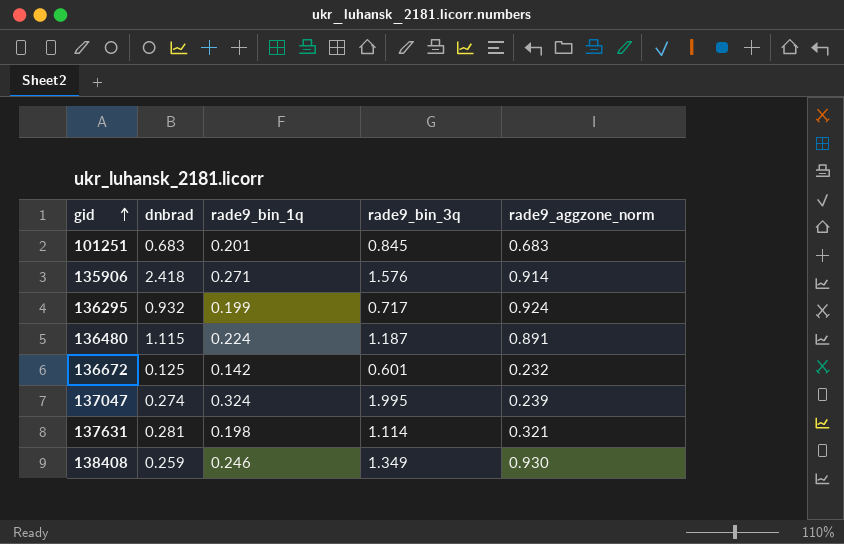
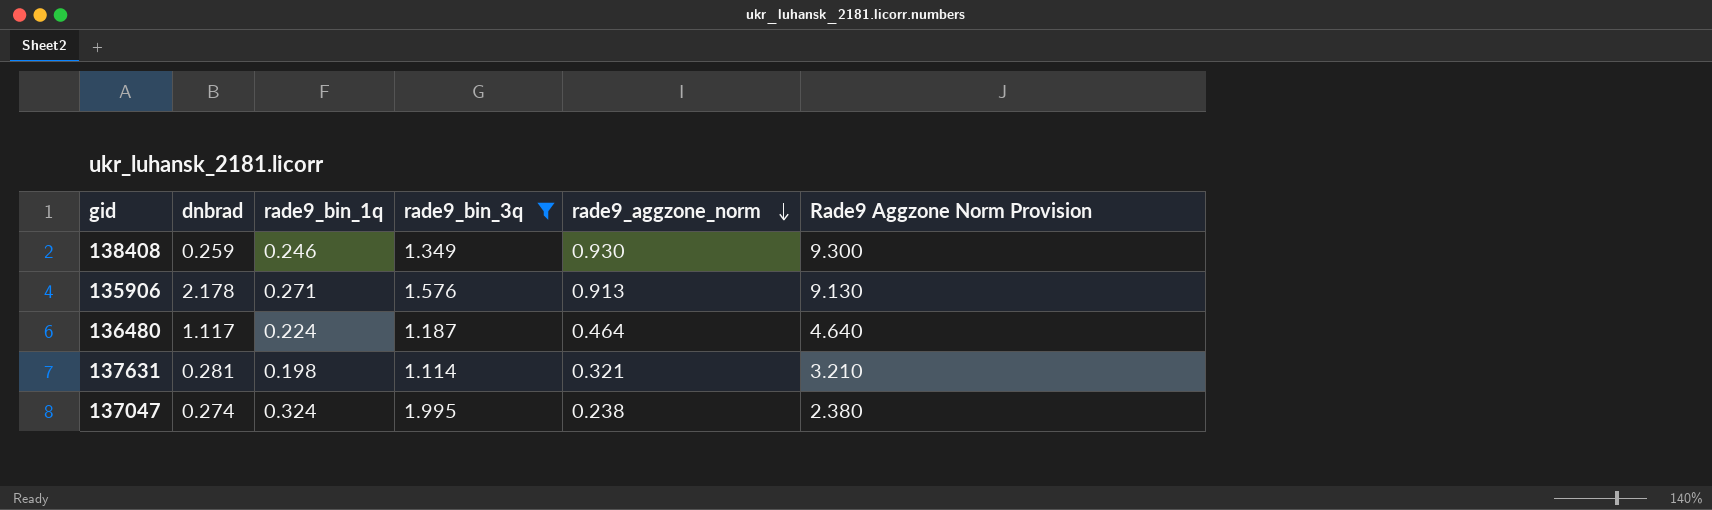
filter: none -> rade9_bin_3q >= 1.114
row order: gid ascending -> rade9_aggzone_norm descending
column Rade9 Aggzone Norm Provision | formula: none -> [rade9_aggzone_norm] * 10
135906 | dnbrad: 2.418 -> 2.178
135906 | rade9_aggzone_norm: 0.914 -> 0.913
136480 | dnbrad: 1.115 -> 1.117
136480 | rade9_aggzone_norm: 0.891 -> 0.464
137047 | rade9_aggzone_norm: 0.239 -> 0.238

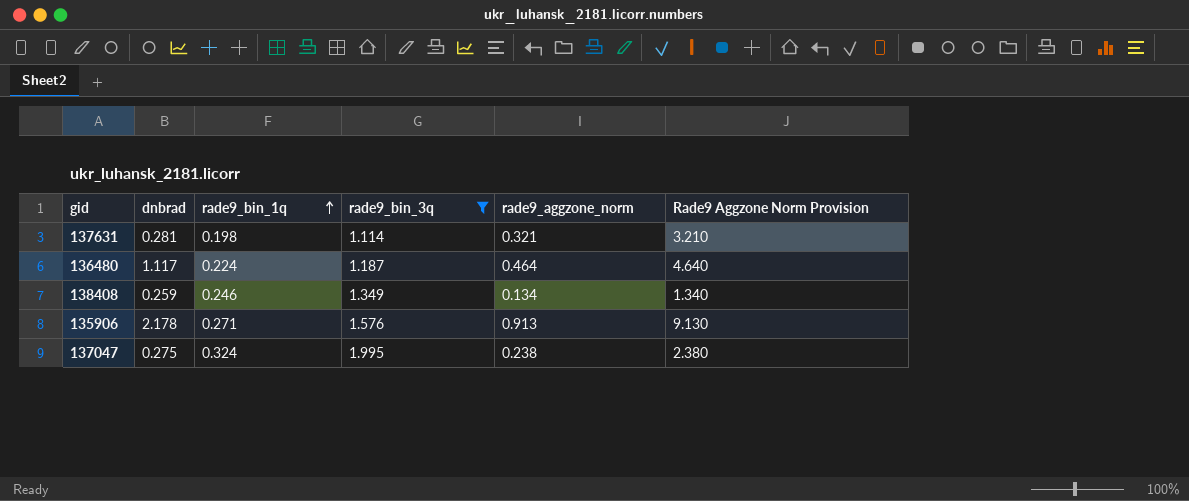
row order: rade9_aggzone_norm descending -> rade9_bin_1q ascending
138408 | rade9_aggzone_norm: 0.930 -> 0.134
138408 | Rade9 Aggzone Norm Provision: 9.300 -> 1.340
137047 | dnbrad: 0.274 -> 0.275

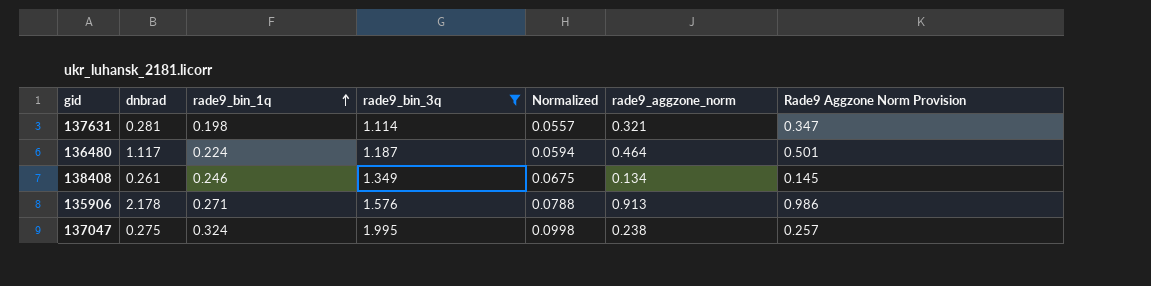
column Normalized | formula: none -> [rade9_bin_3q] * 0.05
column Rade9 Aggzone Norm Provision | formula: [rade9_aggzone_norm] * 10 -> [rade9_aggzone_norm] * 1.08
138408 | dnbrad: 0.259 -> 0.261

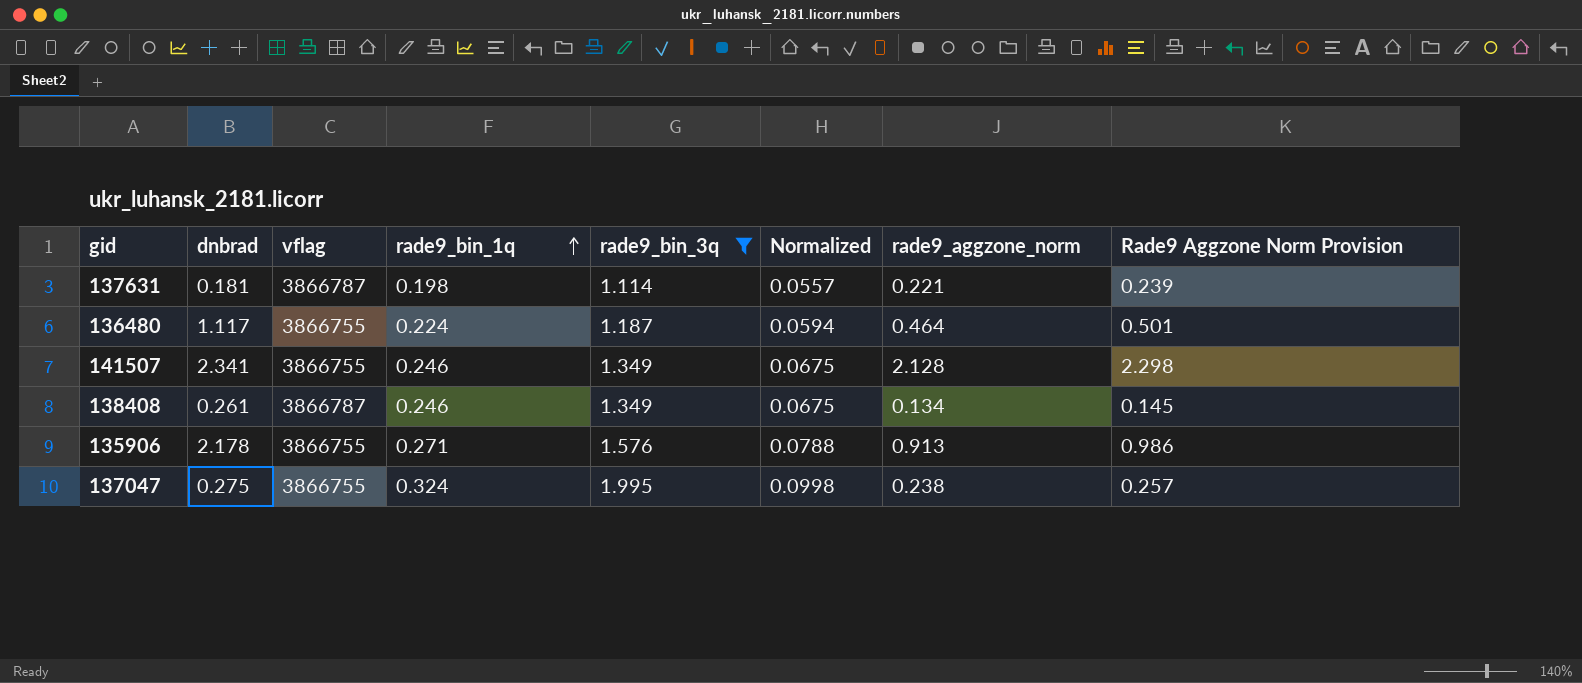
column vflag | position: none -> 3
137631 | dnbrad: 0.281 -> 0.181
137631 | rade9_aggzone_norm: 0.321 -> 0.221
137631 | Rade9 Aggzone Norm Provision: 0.347 -> 0.239
row 141507: none -> 2.341 | 3866755 | 0.246 | 1.349 | 0.0675 | 2.128 | 2.298

